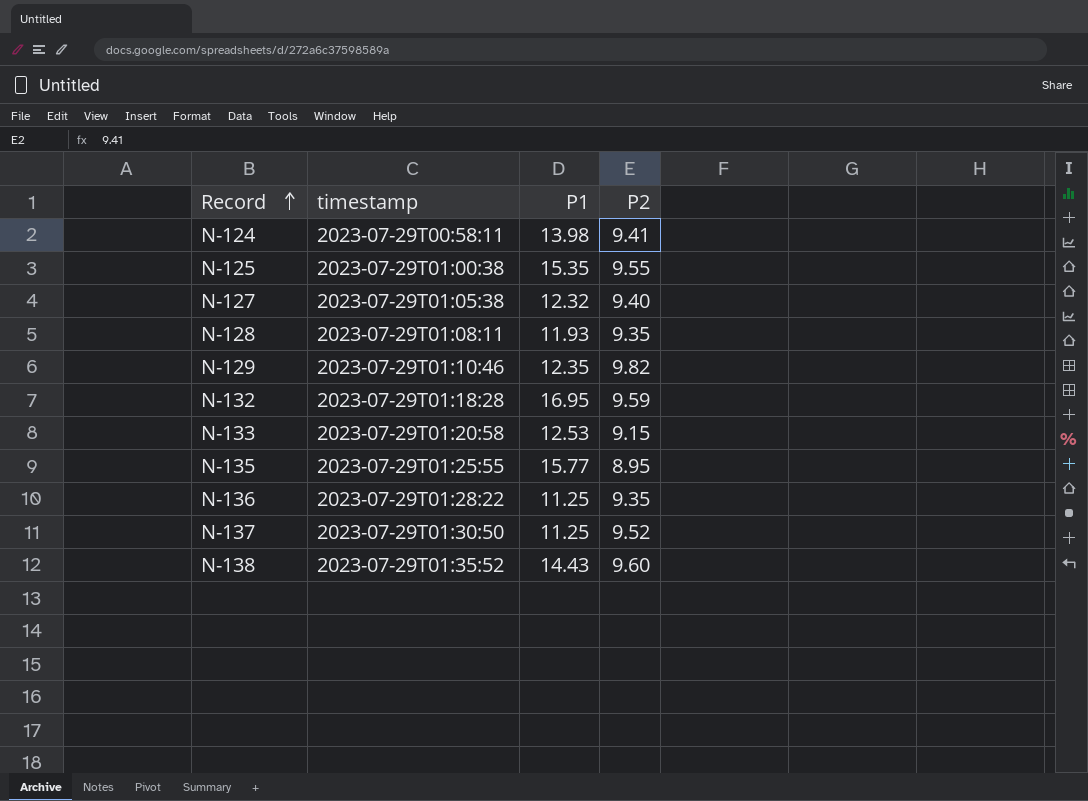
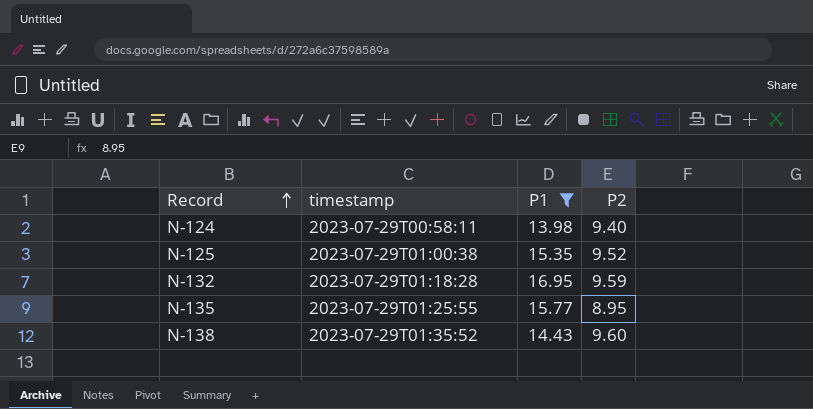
filter: none -> P1 >= 13.98
N-124 | P2: 9.41 -> 9.40
N-125 | P2: 9.55 -> 9.52

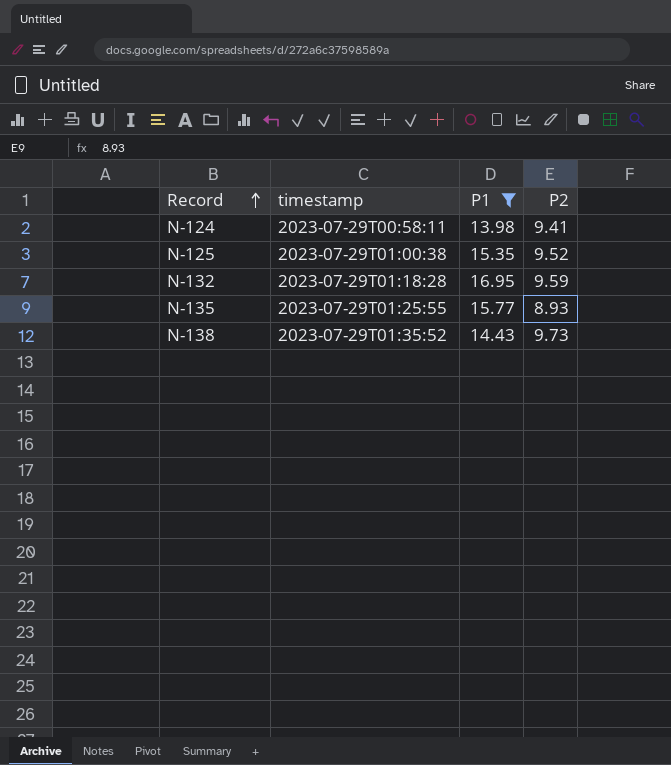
N-124 | P2: 9.40 -> 9.41
N-135 | P2: 8.95 -> 8.93
N-138 | P2: 9.60 -> 9.73

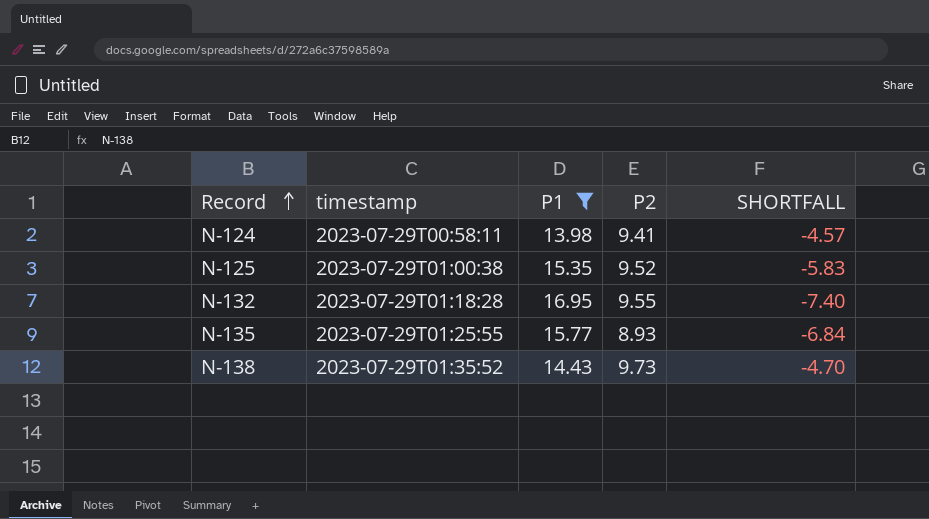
column SHORTFALL | formula: none -> [P2] - [P1]
N-132 | P2: 9.59 -> 9.55

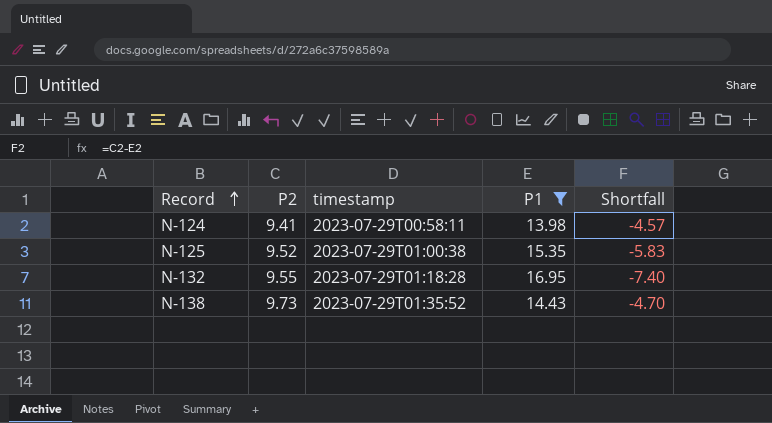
column P2 | position: 4 -> 2
column name: SHORTFALL -> Shortfall
row N-135: 2023-07-29T01:25:55 | 15.77 | 8.93 | -6.84 -> none

